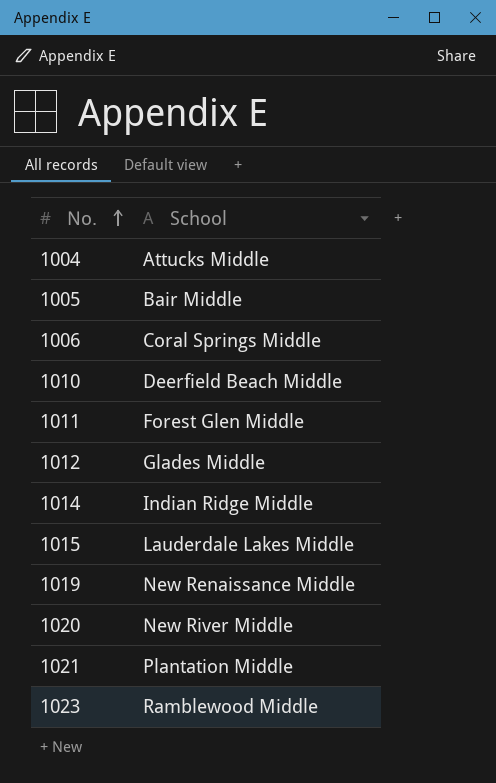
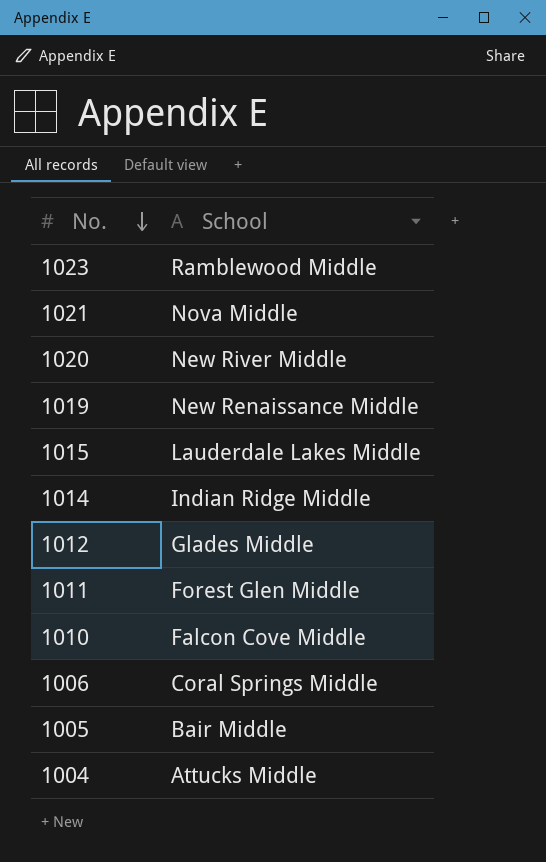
row order: No. ascending -> No. descending
1021 | School: Plantation Middle -> Nova Middle
1010 | School: Deerfield Beach Middle -> Falcon Cove Middle

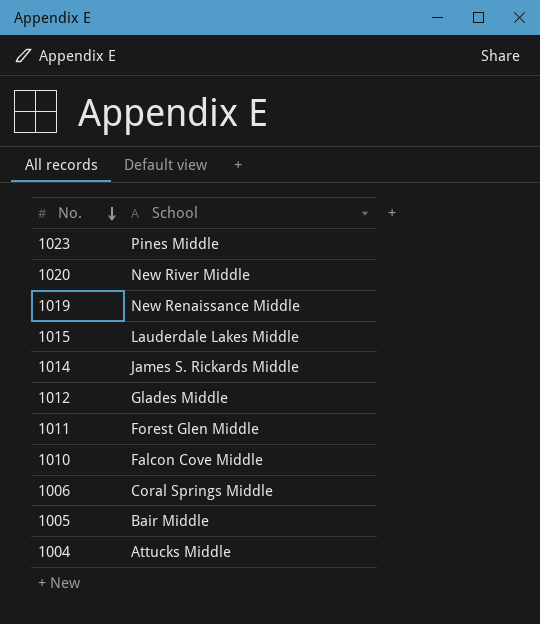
row 1021: Nova Middle -> none
1023 | School: Ramblewood Middle -> Pines Middle
1014 | School: Indian Ridge Middle -> James S. Rickards Middle

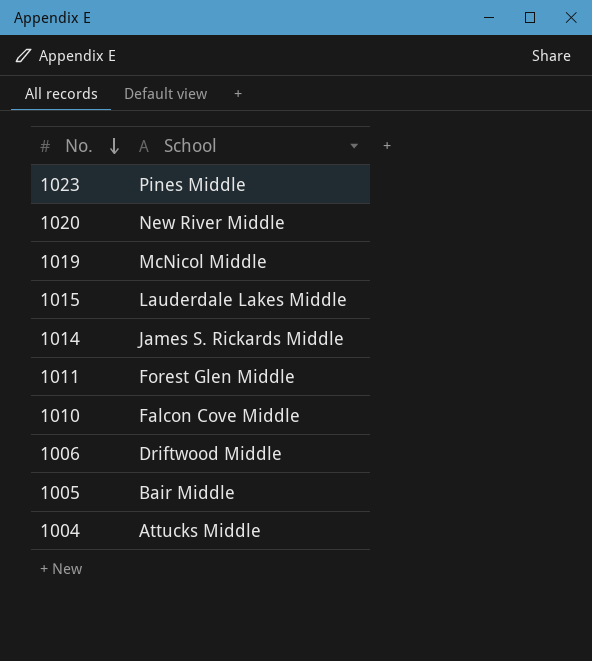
row 1012: Glades Middle -> none
1019 | School: New Renaissance Middle -> McNicol Middle
1006 | School: Coral Springs Middle -> Driftwood Middle

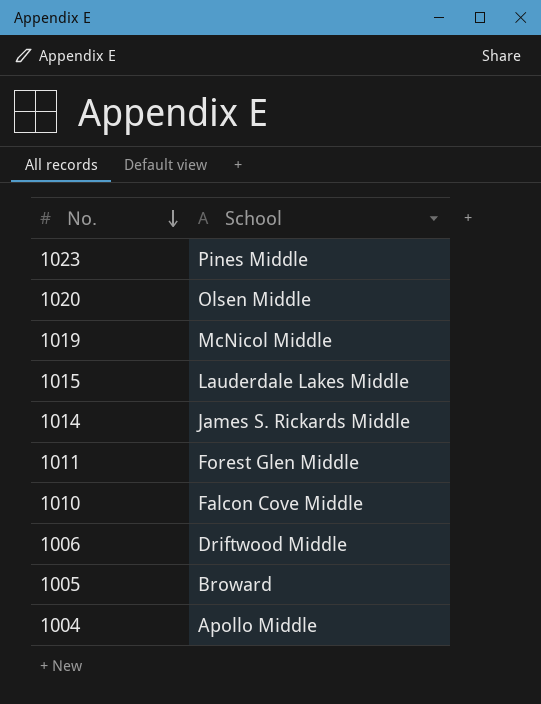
1020 | School: New River Middle -> Olsen Middle
1005 | School: Bair Middle -> Broward
1004 | School: Attucks Middle -> Apollo Middle

